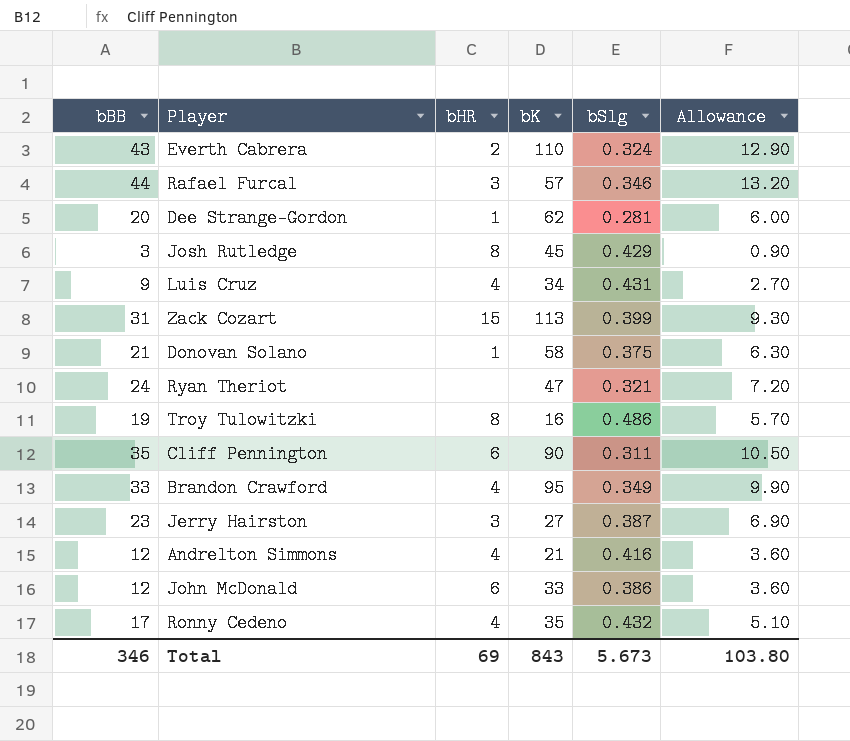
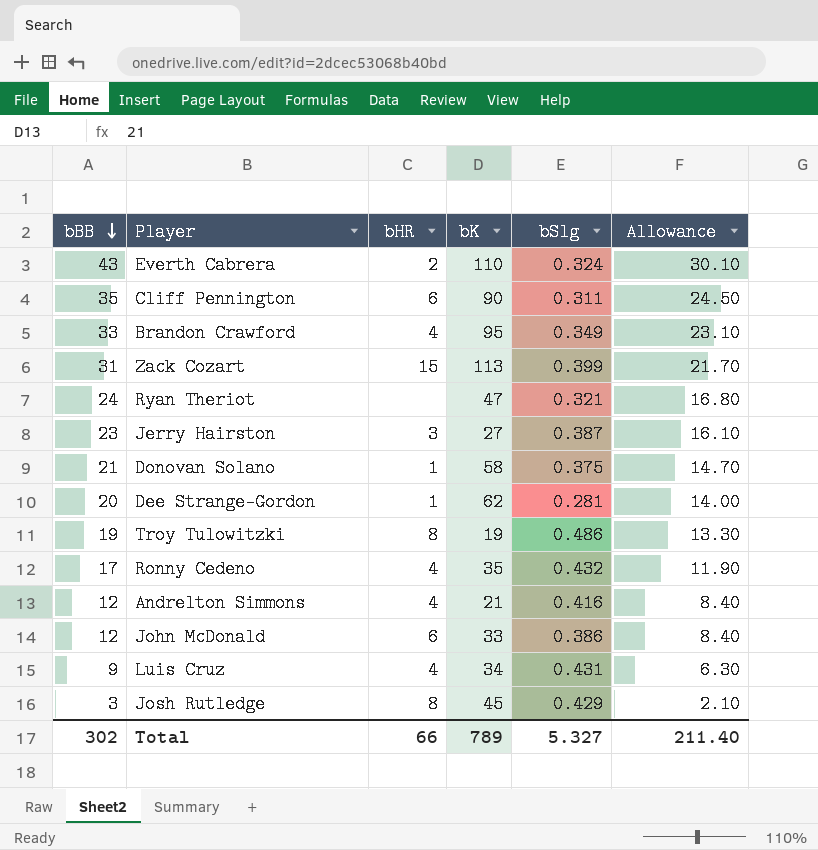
row order: none -> bBB descending
column Allowance | formula: [bBB] * 0.3 -> [bBB] * 0.7
row Rafael Furcal: 44 | 3 | 57 | 0.346 | 13.20 -> none
Troy Tulowitzki | bK: 16 -> 19
Total | bBB: 346 -> 302
Total | bHR: 69 -> 66
Total | bK: 843 -> 789
Total | bSlg: 5.673 -> 5.327
Total | Allowance: 103.80 -> 211.40

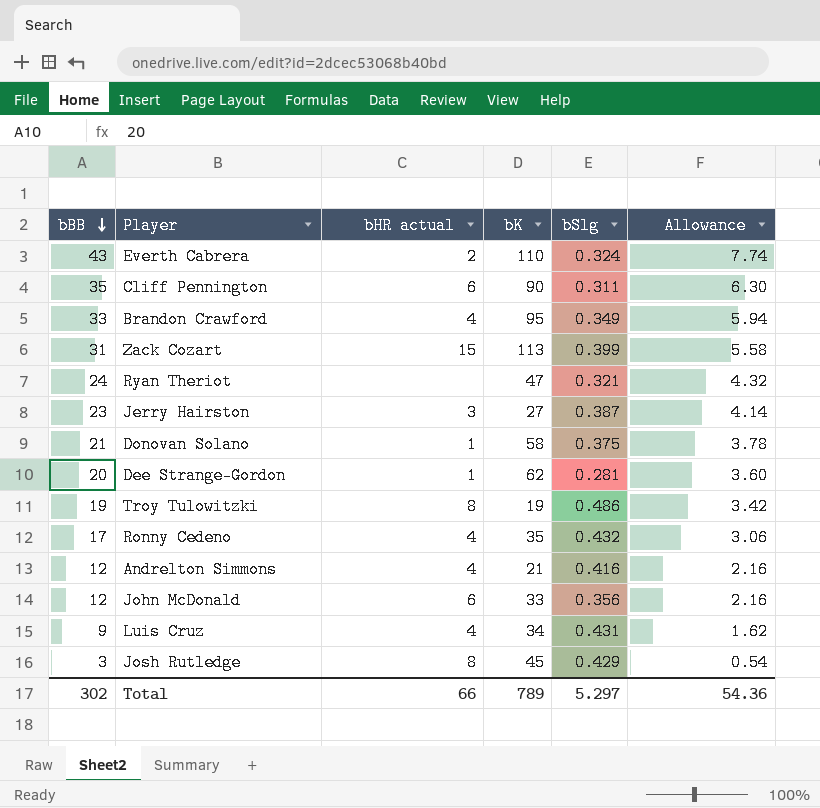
column name: bHR -> bHR actual
column Allowance | formula: [bBB] * 0.7 -> [bBB] * 0.18
John McDonald | bSlg: 0.386 -> 0.356
Total | bSlg: 5.327 -> 5.297
Total | Allowance: 211.40 -> 54.36

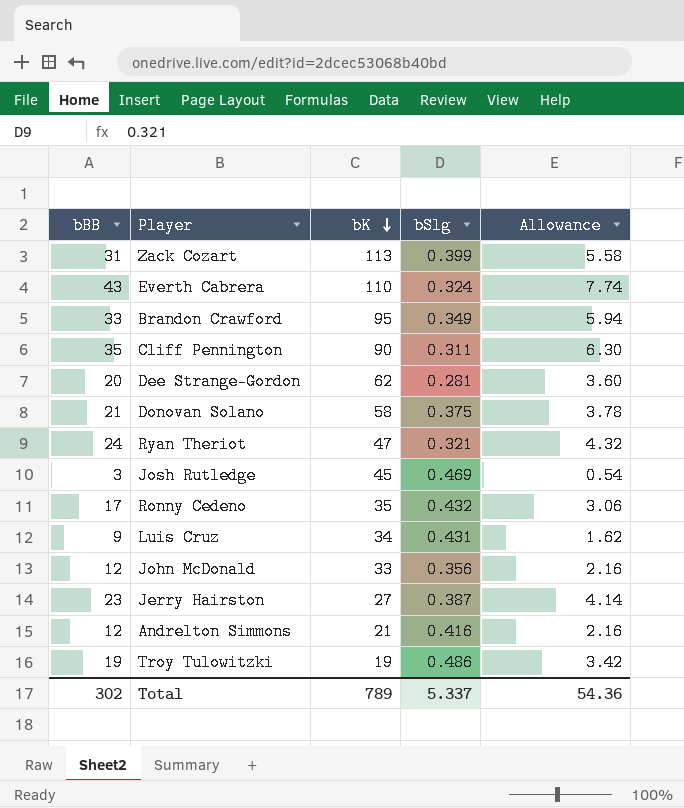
row order: bBB descending -> bK descending
column bHR actual | position: 3 -> none
Josh Rutledge | bSlg: 0.429 -> 0.469
Total | bSlg: 5.297 -> 5.337

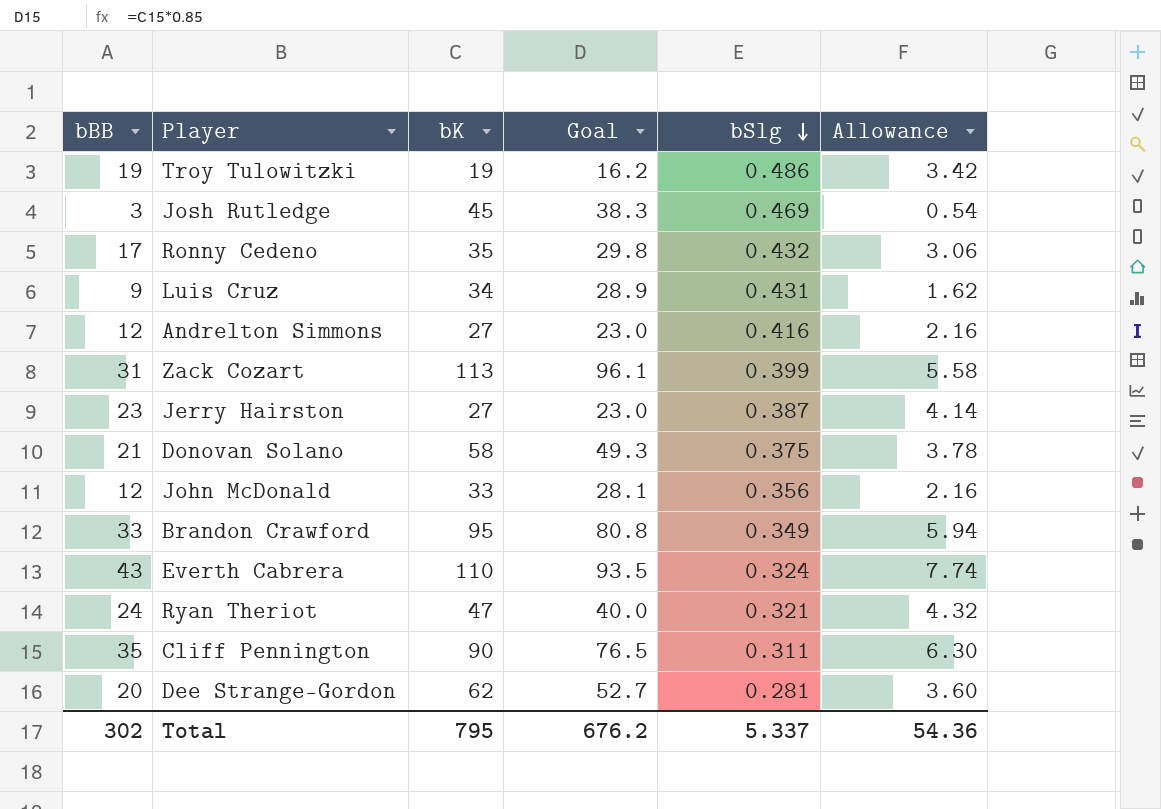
row order: bK descending -> bSlg descending
column Goal | formula: none -> [bK] * 0.85
Andrelton Simmons | bK: 21 -> 27
Total | bK: 789 -> 795

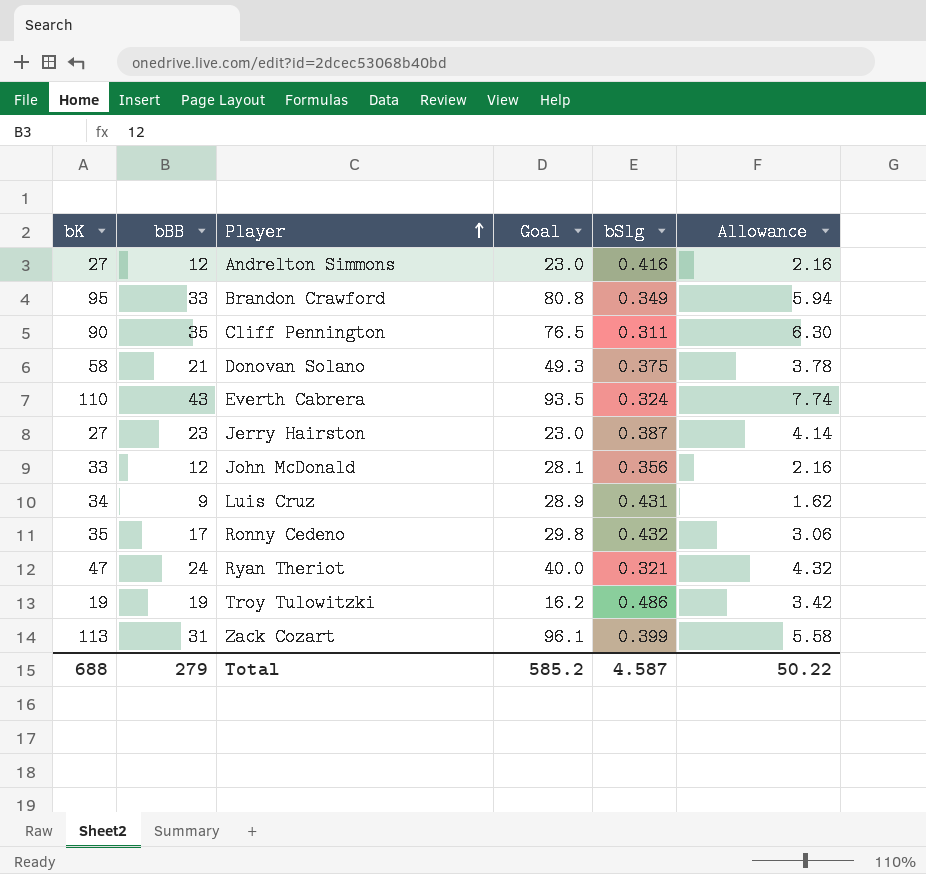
row order: bSlg descending -> Player ascending
column bK | position: 3 -> 1
row Josh Rutledge: 3 | 45 | 38.3 | 0.469 | 0.54 -> none
row Dee Strange-Gordon: 20 | 62 | 52.7 | 0.281 | 3.60 -> none
Total | bK: 795 -> 688
Total | bBB: 302 -> 279
Total | Goal: 676.2 -> 585.2
Total | bSlg: 5.337 -> 4.587
Total | Allowance: 54.36 -> 50.22

